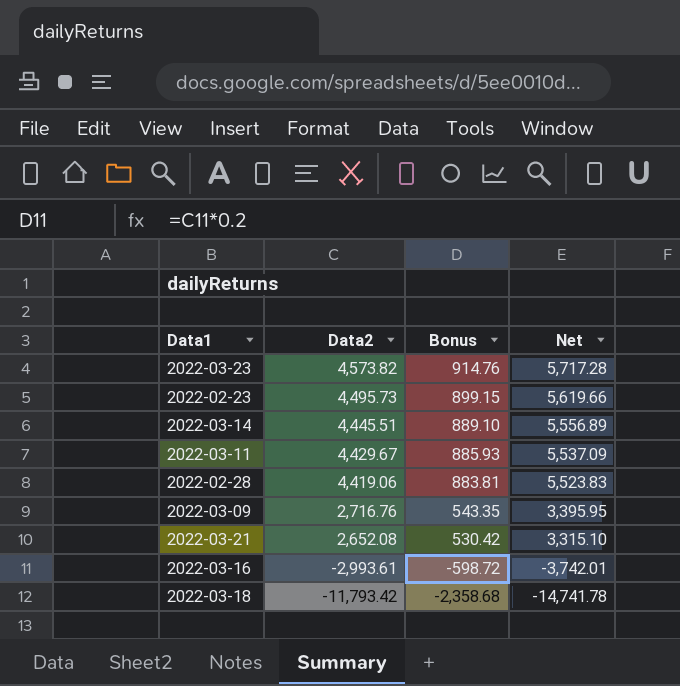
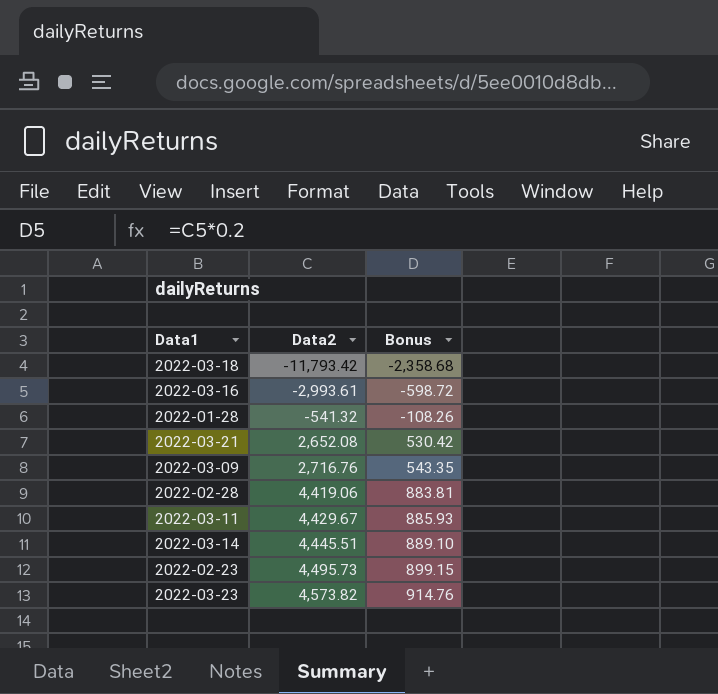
row order: Data2 descending -> Data2 ascending
column Net | formula: [Data2] * 1.25 -> none
row 2022-01-28: none -> -541.32 | -108.26

